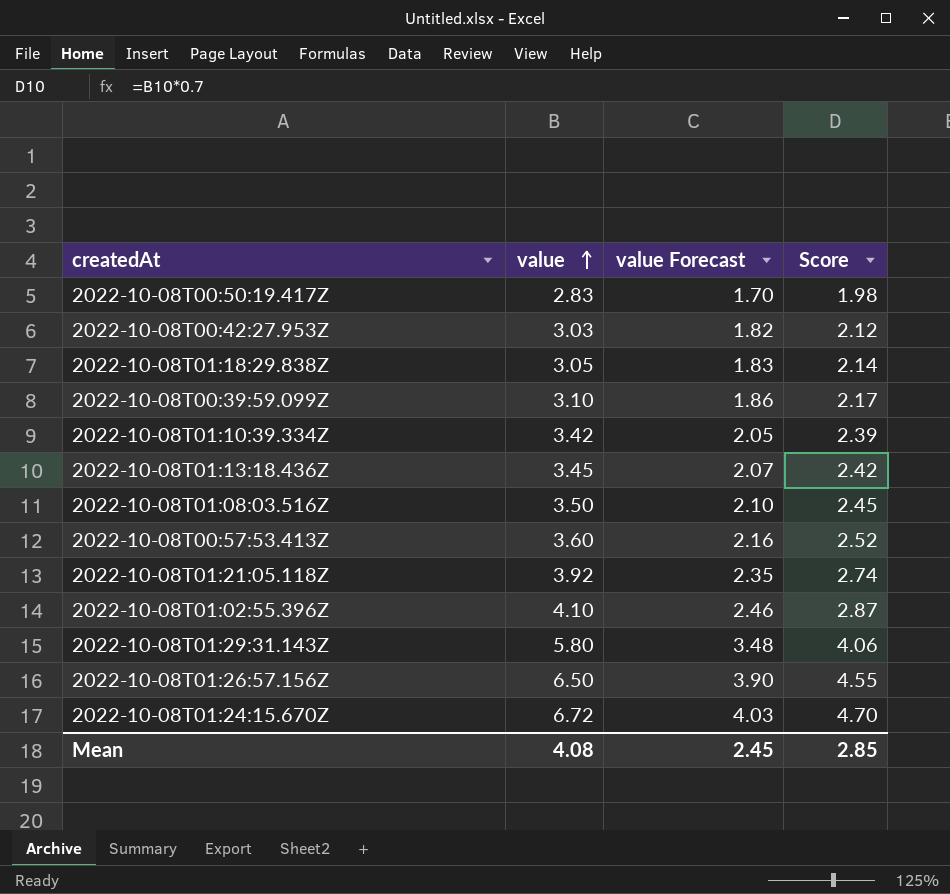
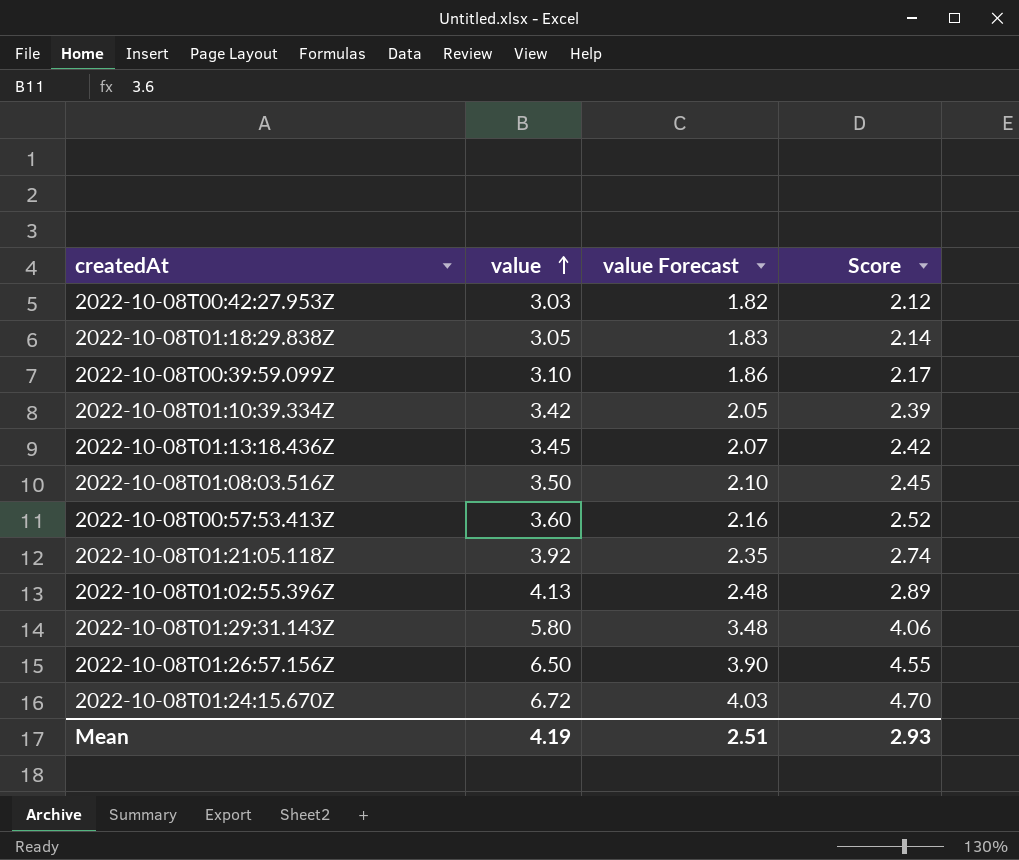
row 2022-10-08T00:50:19.417Z: 2.83 | 1.70 | 1.98 -> none
2022-10-08T01:02:55.396Z | value: 4.10 -> 4.13
2022-10-08T01:02:55.396Z | value Forecast: 2.46 -> 2.48
2022-10-08T01:02:55.396Z | Score: 2.87 -> 2.89
Mean | value: 4.08 -> 4.19
Mean | value Forecast: 2.45 -> 2.51
Mean | Score: 2.85 -> 2.93

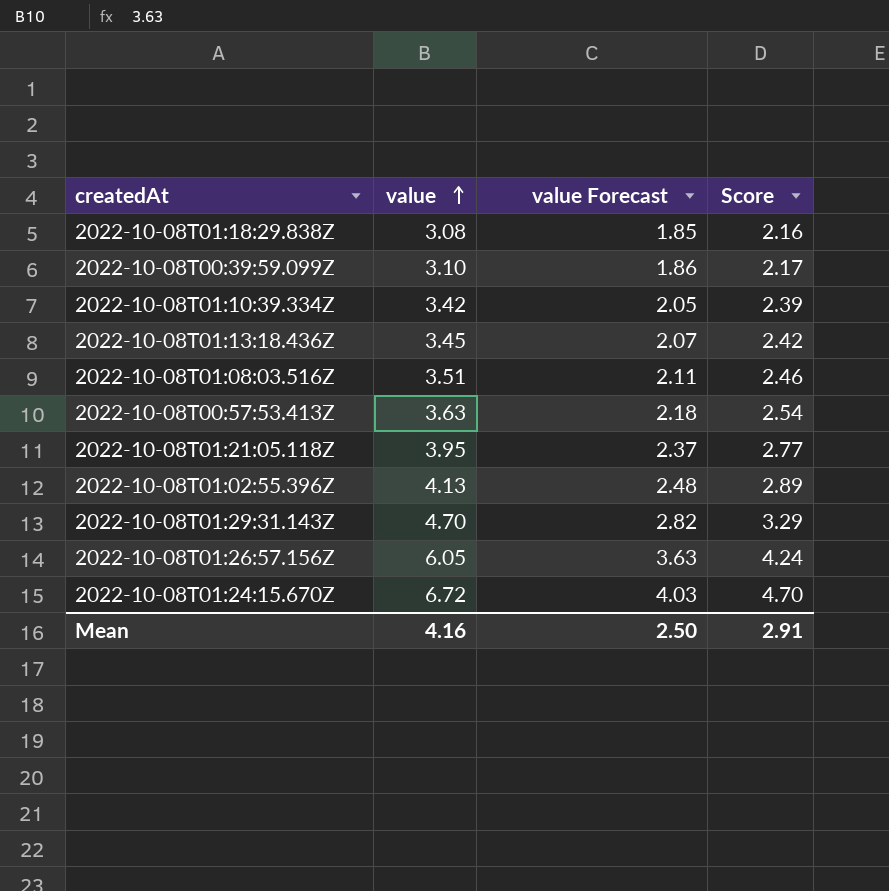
row 2022-10-08T00:42:27.953Z: 3.03 | 1.82 | 2.12 -> none
2022-10-08T01:18:29.838Z | value: 3.05 -> 3.08
2022-10-08T01:18:29.838Z | value Forecast: 1.83 -> 1.85
2022-10-08T01:18:29.838Z | Score: 2.14 -> 2.16
2022-10-08T01:08:03.516Z | value: 3.50 -> 3.51
2022-10-08T01:08:03.516Z | value Forecast: 2.10 -> 2.11
2022-10-08T01:08:03.516Z | Score: 2.45 -> 2.46
2022-10-08T00:57:53.413Z | value: 3.60 -> 3.63
2022-10-08T00:57:53.413Z | value Forecast: 2.16 -> 2.18
2022-10-08T00:57:53.413Z | Score: 2.52 -> 2.54
2022-10-08T01:21:05.118Z | value: 3.92 -> 3.95
2022-10-08T01:21:05.118Z | value Forecast: 2.35 -> 2.37
2022-10-08T01:21:05.118Z | Score: 2.74 -> 2.77
2022-10-08T01:29:31.143Z | value: 5.80 -> 4.70
2022-10-08T01:29:31.143Z | value Forecast: 3.48 -> 2.82
2022-10-08T01:29:31.143Z | Score: 4.06 -> 3.29
2022-10-08T01:26:57.156Z | value: 6.50 -> 6.05
2022-10-08T01:26:57.156Z | value Forecast: 3.90 -> 3.63
2022-10-08T01:26:57.156Z | Score: 4.55 -> 4.24
Mean | value: 4.19 -> 4.16
Mean | value Forecast: 2.51 -> 2.50
Mean | Score: 2.93 -> 2.91

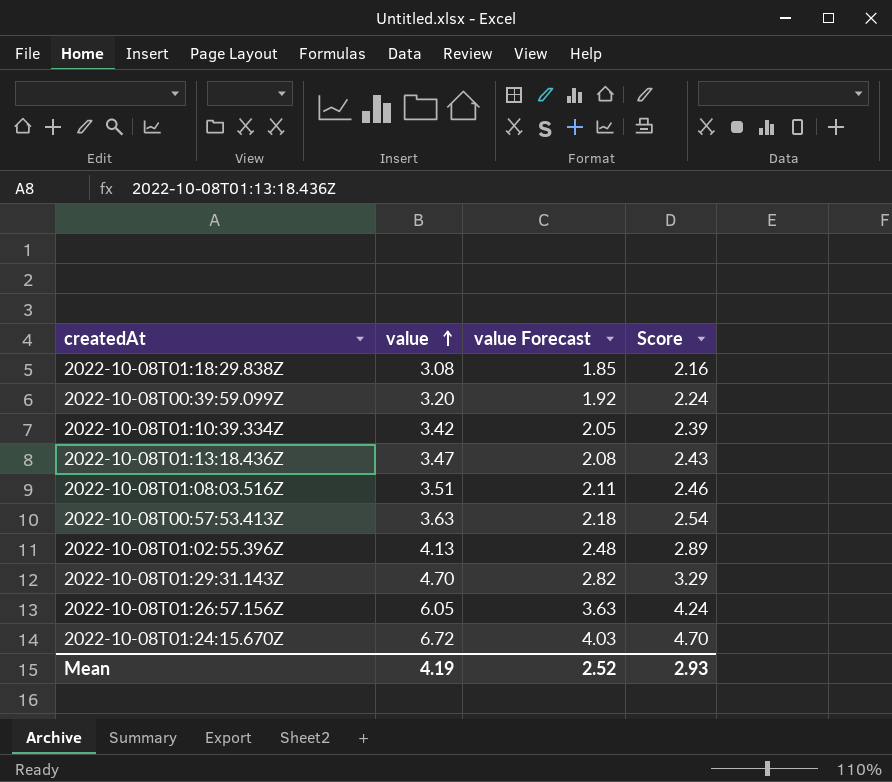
row 2022-10-08T01:21:05.118Z: 3.95 | 2.37 | 2.77 -> none
2022-10-08T00:39:59.099Z | value: 3.10 -> 3.20
2022-10-08T00:39:59.099Z | value Forecast: 1.86 -> 1.92
2022-10-08T00:39:59.099Z | Score: 2.17 -> 2.24
2022-10-08T01:13:18.436Z | value: 3.45 -> 3.47
2022-10-08T01:13:18.436Z | value Forecast: 2.07 -> 2.08
2022-10-08T01:13:18.436Z | Score: 2.42 -> 2.43
Mean | value: 4.16 -> 4.19
Mean | value Forecast: 2.50 -> 2.52
Mean | Score: 2.91 -> 2.93

